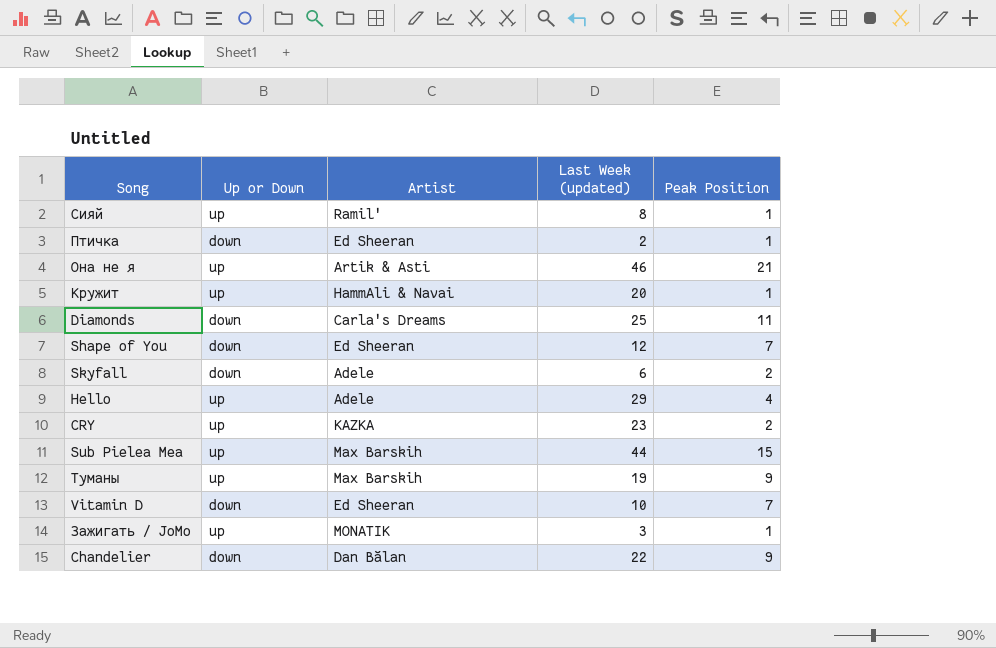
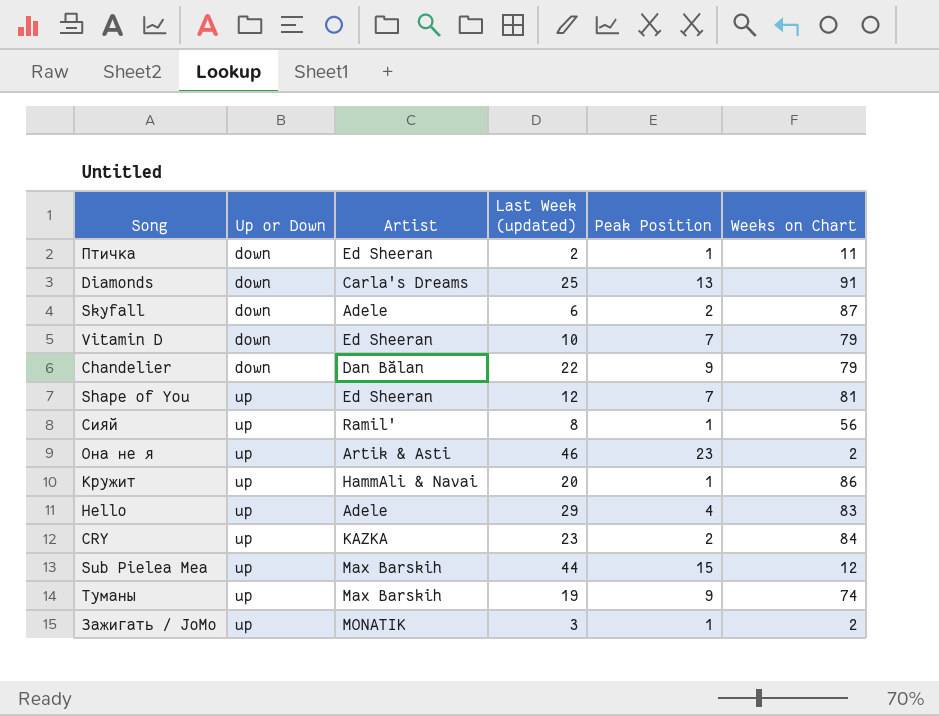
row order: none -> Up or Down ascending
column Weeks on Chart | position: none -> 6
Diamonds | Peak Position: 11 -> 13
Shape of You | Up or Down: down -> up
Она не я | Peak Position: 21 -> 23

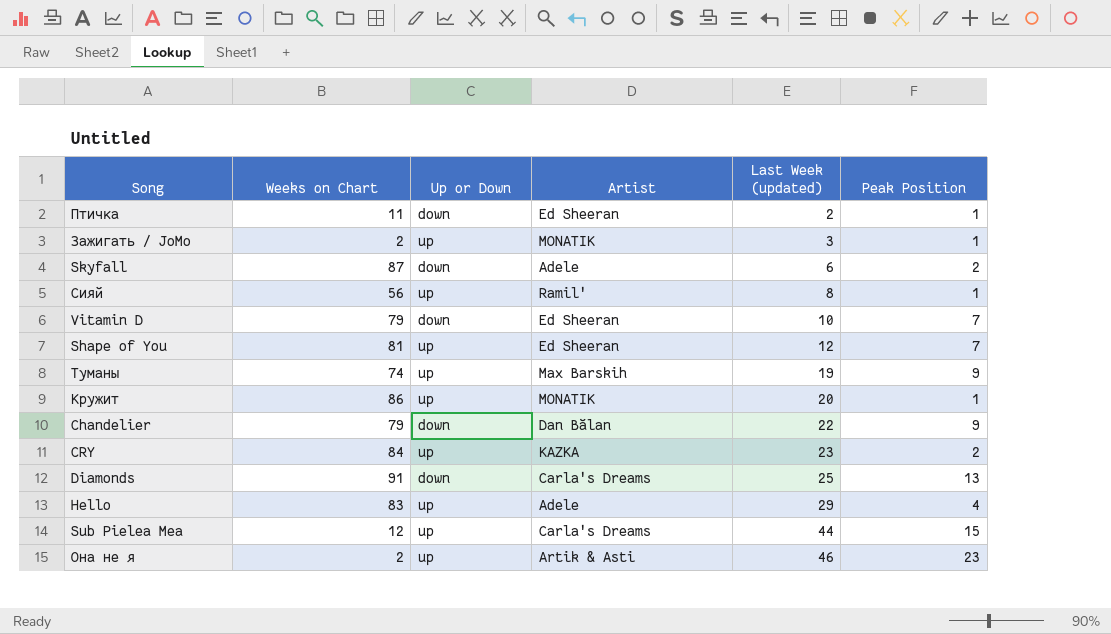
row order: Up or Down ascending -> Last Week (updated) ascending
column Weeks on Chart | position: 6 -> 2
Кружит | Artist: HammAli & Navai -> MONATIK
Sub Pielea Mea | Artist: Max Barskih -> Carla's Dreams

